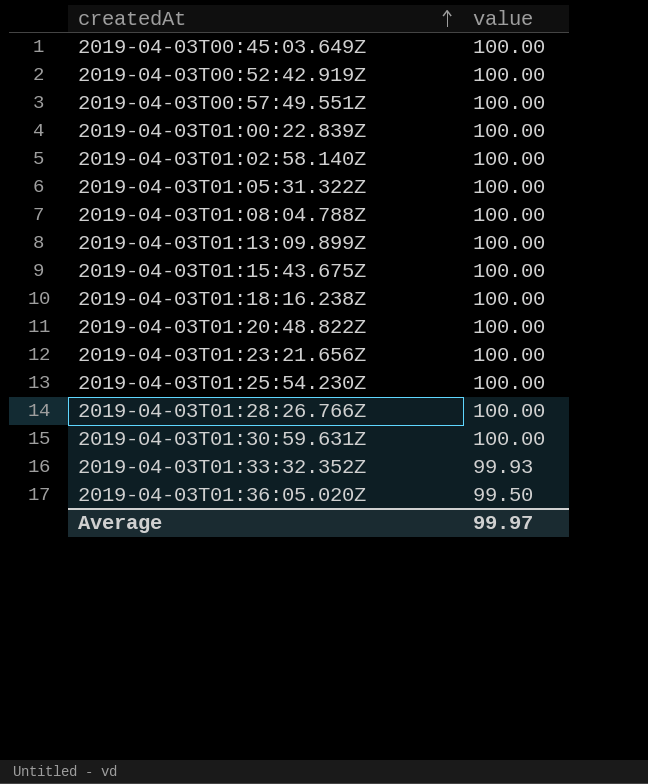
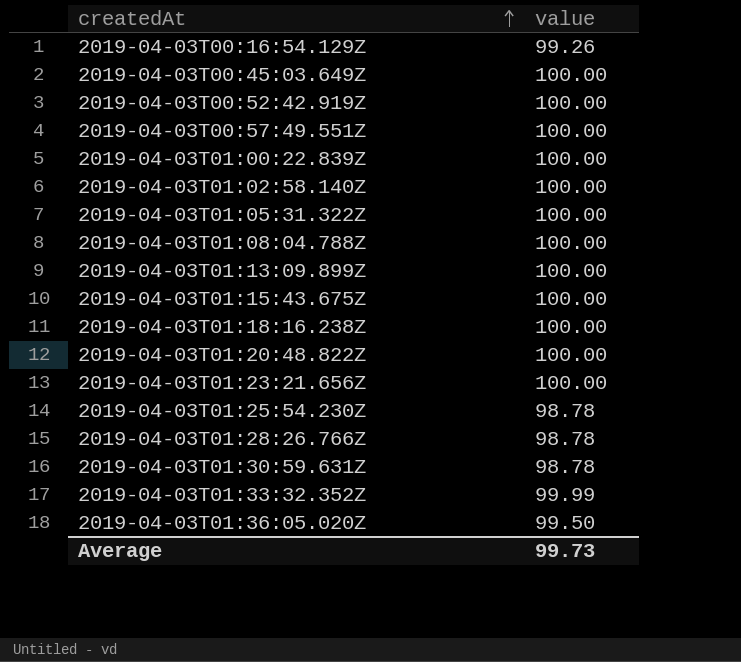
row 2019-04-03T00:16:54.129Z: none -> 99.26
2019-04-03T01:25:54.230Z | value: 100.00 -> 98.78
2019-04-03T01:28:26.766Z | value: 100.00 -> 98.78
2019-04-03T01:30:59.631Z | value: 100.00 -> 98.78
2019-04-03T01:33:32.352Z | value: 99.93 -> 99.99
Average | value: 99.97 -> 99.73

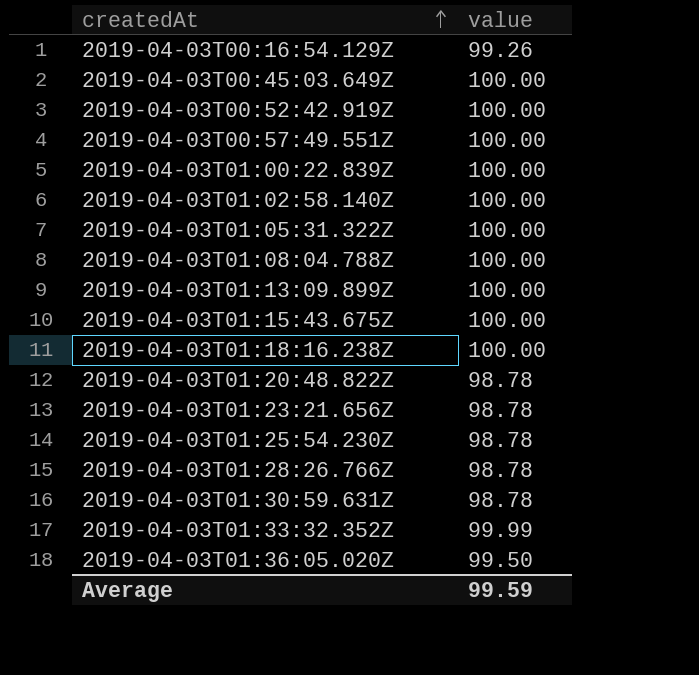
2019-04-03T01:20:48.822Z | value: 100.00 -> 98.78
2019-04-03T01:23:21.656Z | value: 100.00 -> 98.78
Average | value: 99.73 -> 99.59

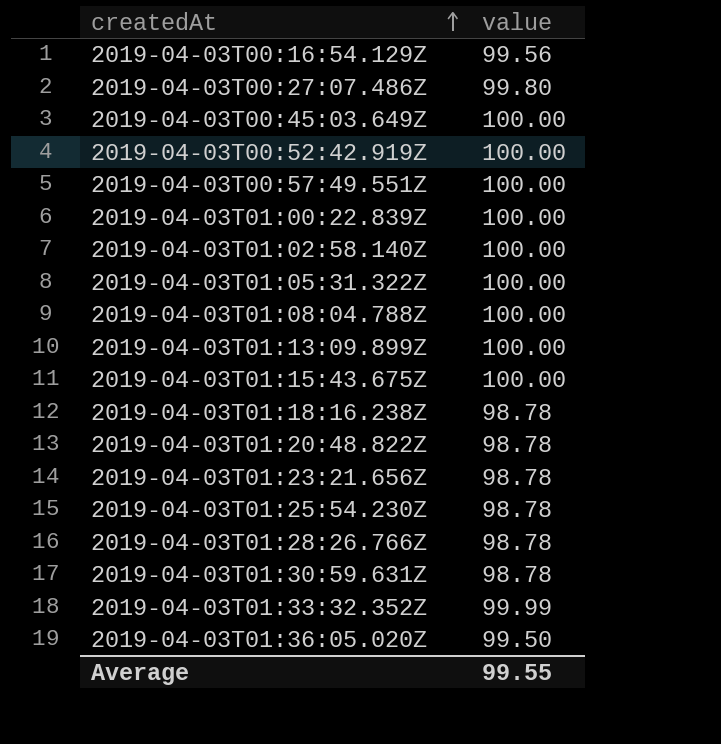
2019-04-03T00:16:54.129Z | value: 99.26 -> 99.56
row 2019-04-03T00:27:07.486Z: none -> 99.80
2019-04-03T01:18:16.238Z | value: 100.00 -> 98.78
Average | value: 99.59 -> 99.55

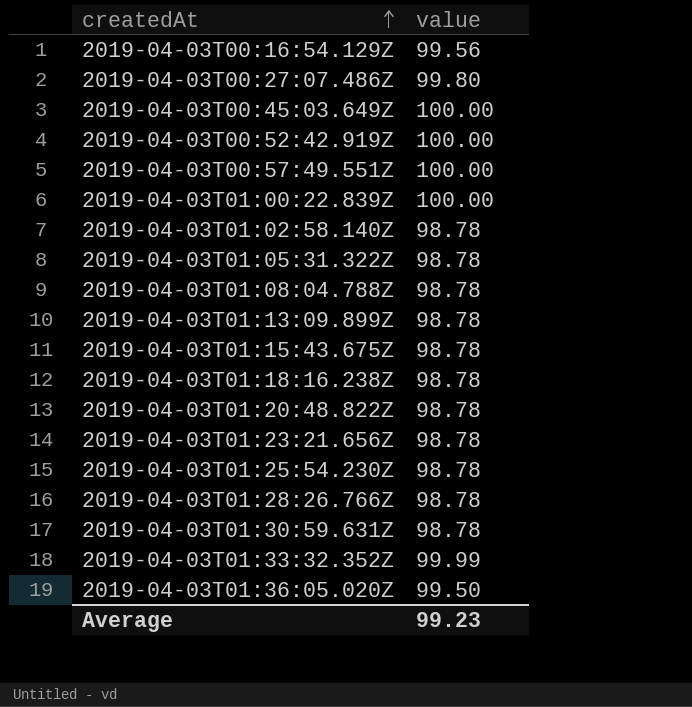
2019-04-03T01:02:58.140Z | value: 100.00 -> 98.78
2019-04-03T01:05:31.322Z | value: 100.00 -> 98.78
2019-04-03T01:08:04.788Z | value: 100.00 -> 98.78
2019-04-03T01:13:09.899Z | value: 100.00 -> 98.78
2019-04-03T01:15:43.675Z | value: 100.00 -> 98.78
Average | value: 99.55 -> 99.23

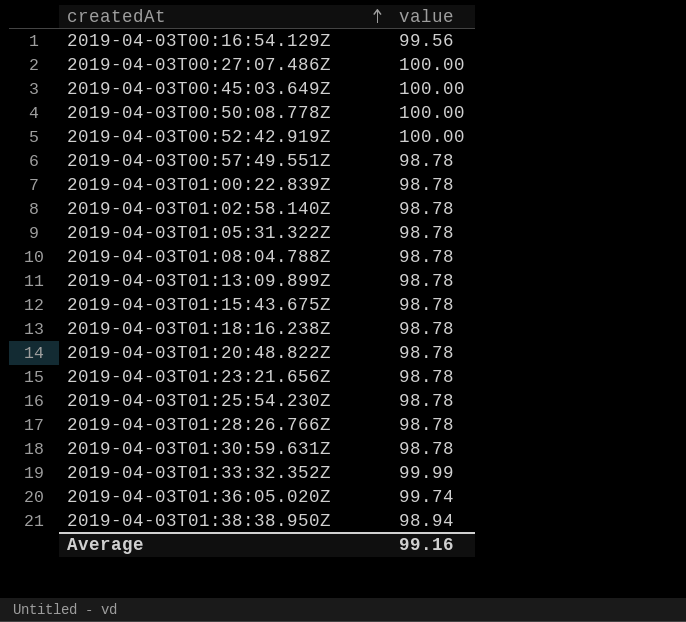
2019-04-03T00:27:07.486Z | value: 99.80 -> 100.00
row 2019-04-03T00:50:08.778Z: none -> 100.00
2019-04-03T00:57:49.551Z | value: 100.00 -> 98.78
2019-04-03T01:00:22.839Z | value: 100.00 -> 98.78
2019-04-03T01:36:05.020Z | value: 99.50 -> 99.74
row 2019-04-03T01:38:38.950Z: none -> 98.94
Average | value: 99.23 -> 99.16

